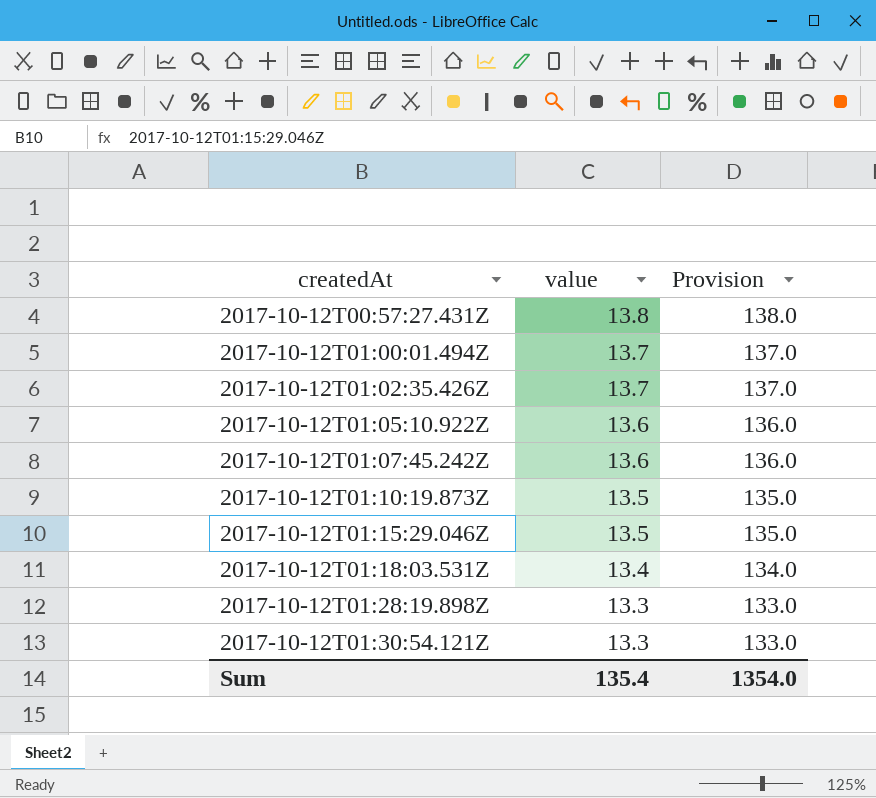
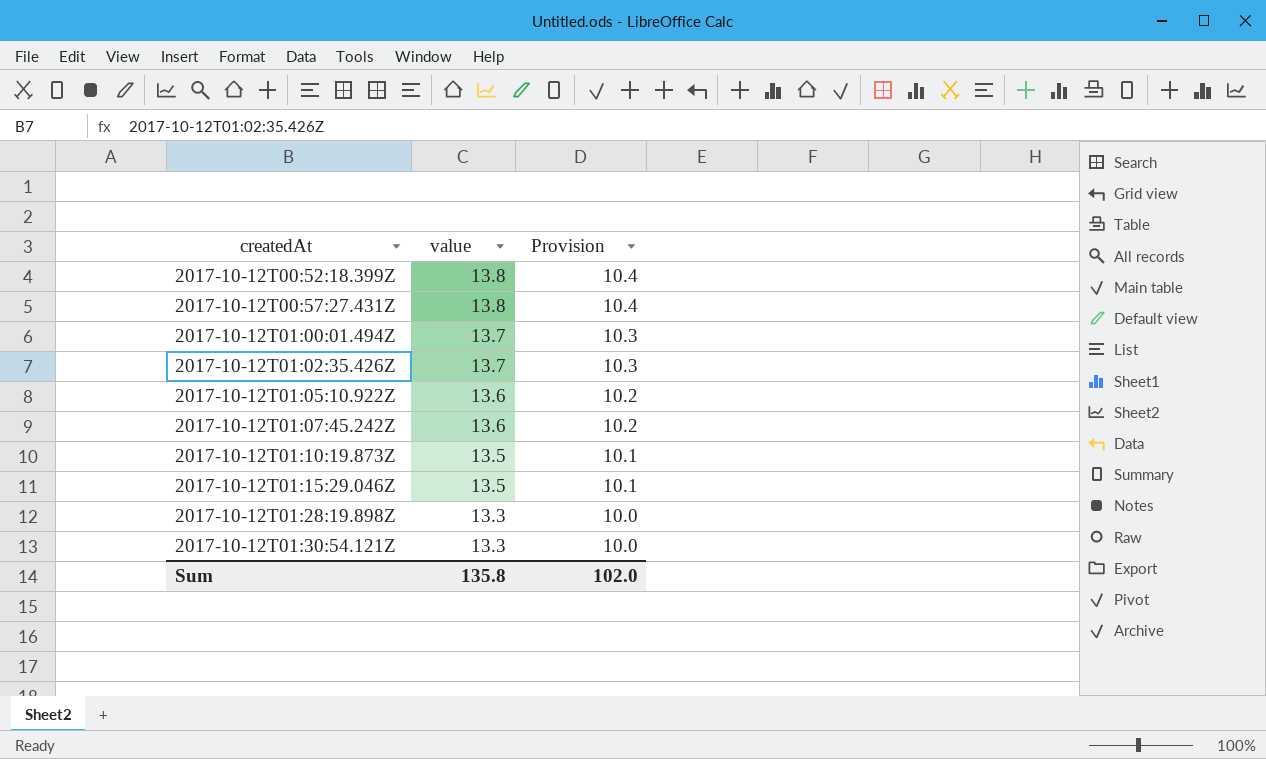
column Provision | formula: [value] * 10 -> [value] * 0.75
row 2017-10-12T01:18:03.531Z: 13.4 | 134.0 -> none
row 2017-10-12T00:52:18.399Z: none -> 13.8 | 10.4
Sum | value: 135.4 -> 135.8
Sum | Provision: 1354.0 -> 102.0

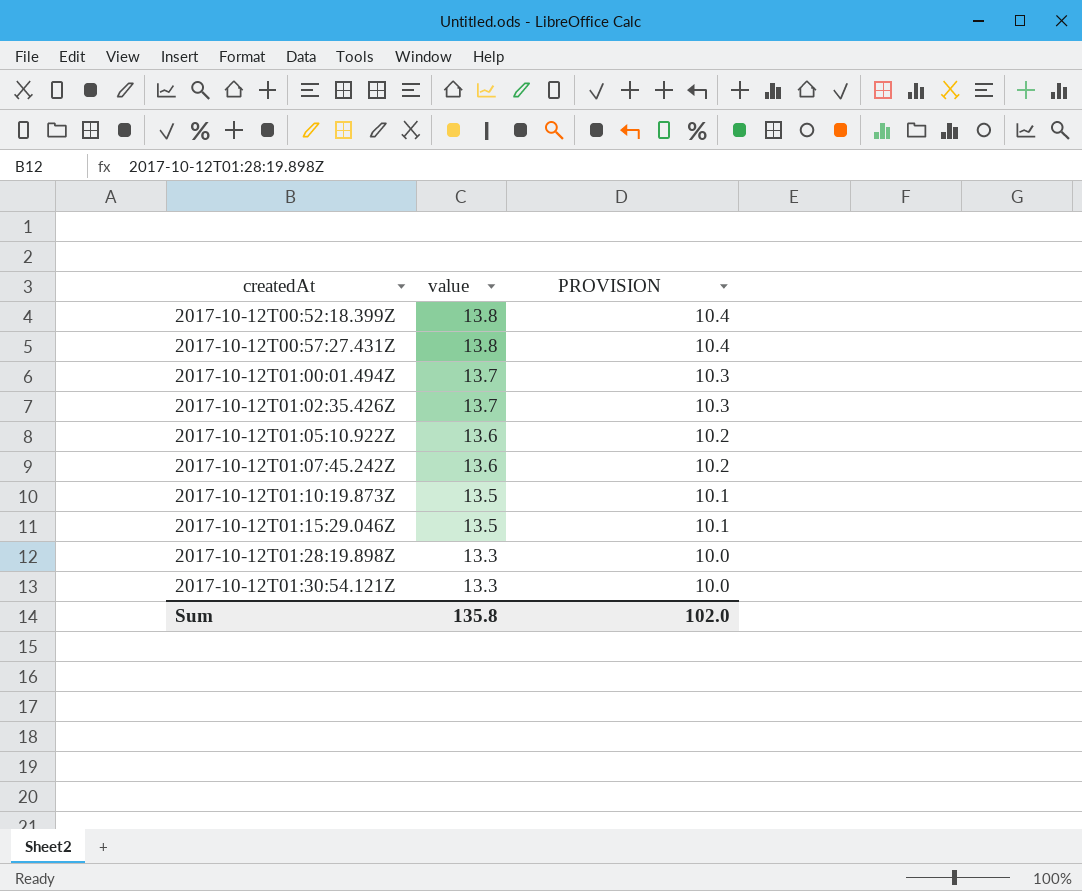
column name: Provision -> PROVISION

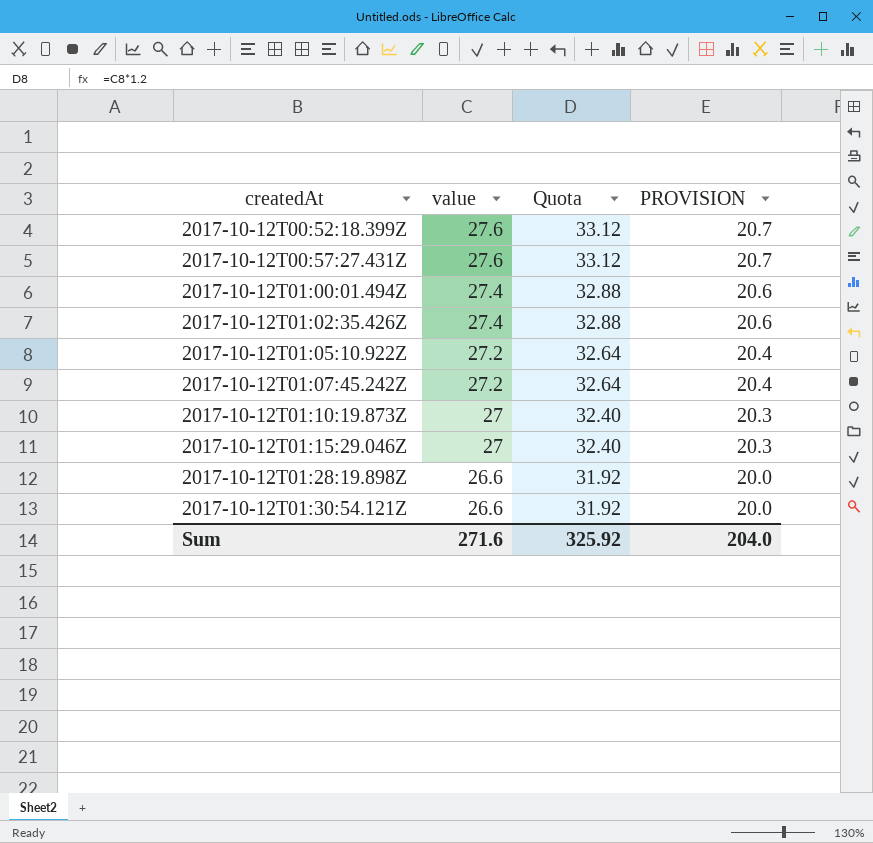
column Quota | formula: none -> [value] * 1.2
2017-10-12T00:52:18.399Z | value: 13.8 -> 27.6
2017-10-12T00:52:18.399Z | PROVISION: 10.4 -> 20.7
2017-10-12T00:57:27.431Z | value: 13.8 -> 27.6
2017-10-12T00:57:27.431Z | PROVISION: 10.4 -> 20.7
2017-10-12T01:00:01.494Z | value: 13.7 -> 27.4
2017-10-12T01:00:01.494Z | PROVISION: 10.3 -> 20.6
2017-10-12T01:02:35.426Z | value: 13.7 -> 27.4
2017-10-12T01:02:35.426Z | PROVISION: 10.3 -> 20.6
2017-10-12T01:05:10.922Z | value: 13.6 -> 27.2
2017-10-12T01:05:10.922Z | PROVISION: 10.2 -> 20.4
2017-10-12T01:07:45.242Z | value: 13.6 -> 27.2
2017-10-12T01:07:45.242Z | PROVISION: 10.2 -> 20.4
2017-10-12T01:10:19.873Z | value: 13.5 -> 27
2017-10-12T01:10:19.873Z | PROVISION: 10.1 -> 20.3
2017-10-12T01:15:29.046Z | value: 13.5 -> 27
2017-10-12T01:15:29.046Z | PROVISION: 10.1 -> 20.3
2017-10-12T01:28:19.898Z | value: 13.3 -> 26.6
2017-10-12T01:28:19.898Z | PROVISION: 10.0 -> 20.0
2017-10-12T01:30:54.121Z | value: 13.3 -> 26.6
2017-10-12T01:30:54.121Z | PROVISION: 10.0 -> 20.0
Sum | value: 135.8 -> 271.6
Sum | PROVISION: 102.0 -> 204.0

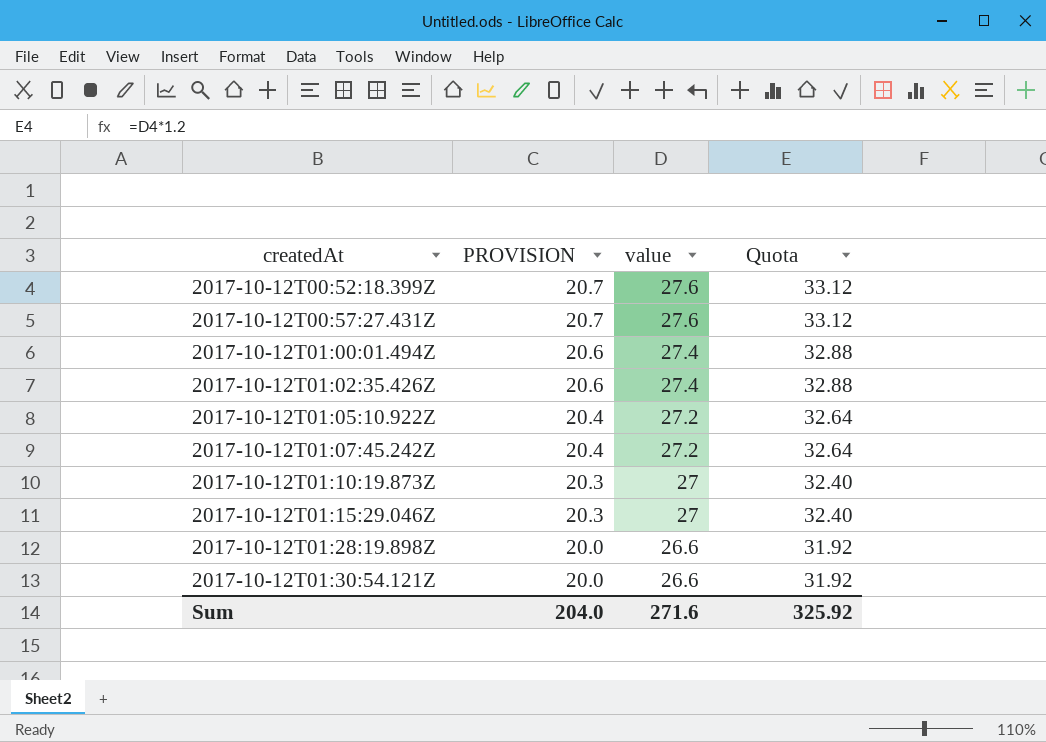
column PROVISION | position: 4 -> 2

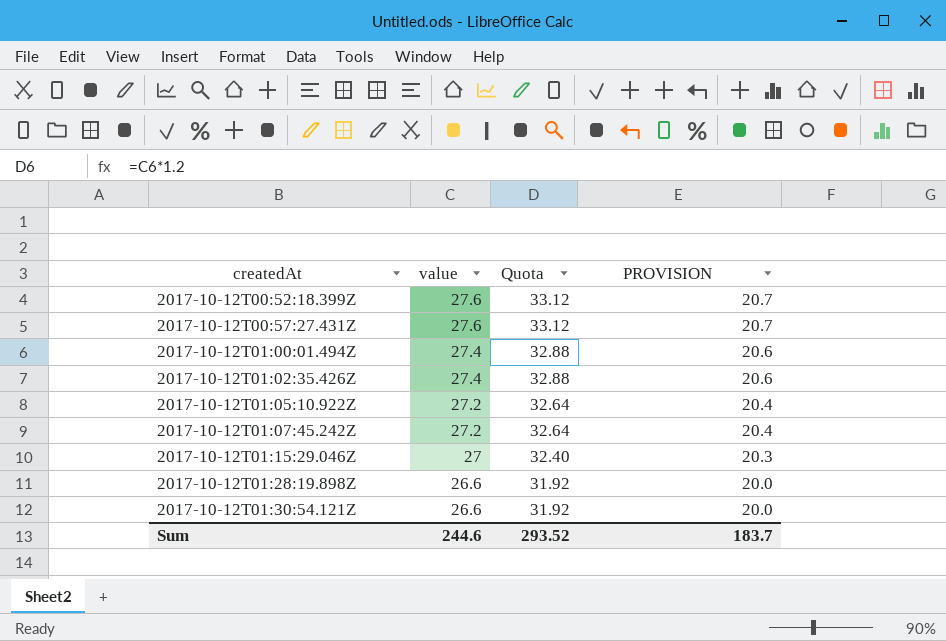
column PROVISION | position: 2 -> 4
row 2017-10-12T01:10:19.873Z: 20.3 | 27 | 32.40 -> none
Sum | value: 271.6 -> 244.6
Sum | Quota: 325.92 -> 293.52
Sum | PROVISION: 204.0 -> 183.7

